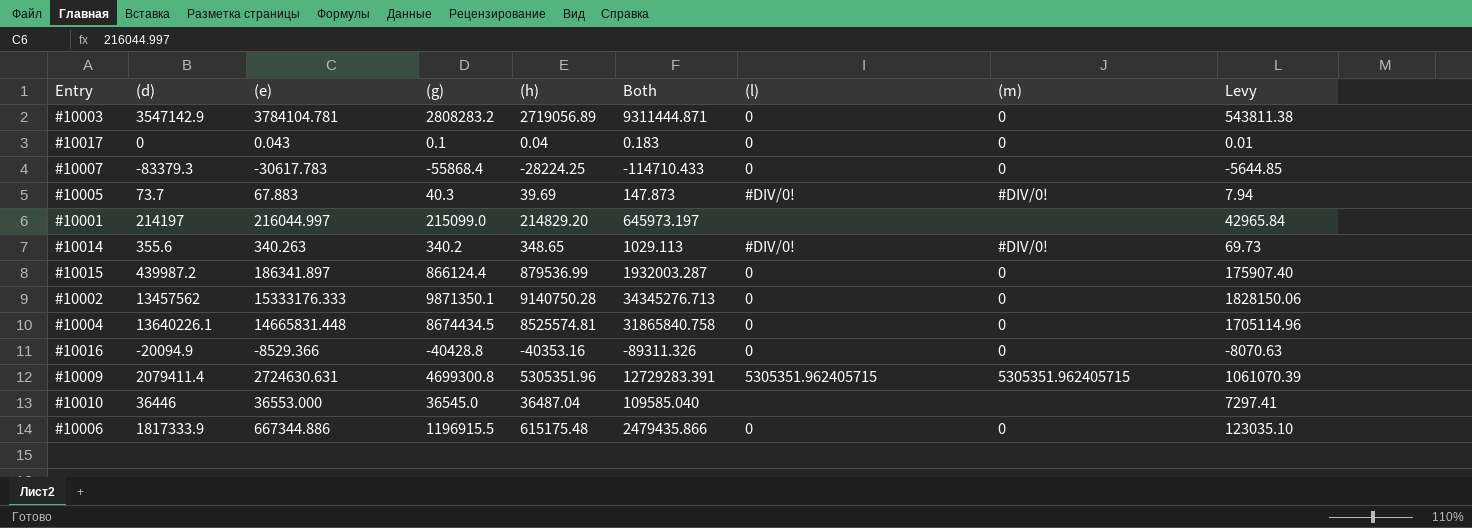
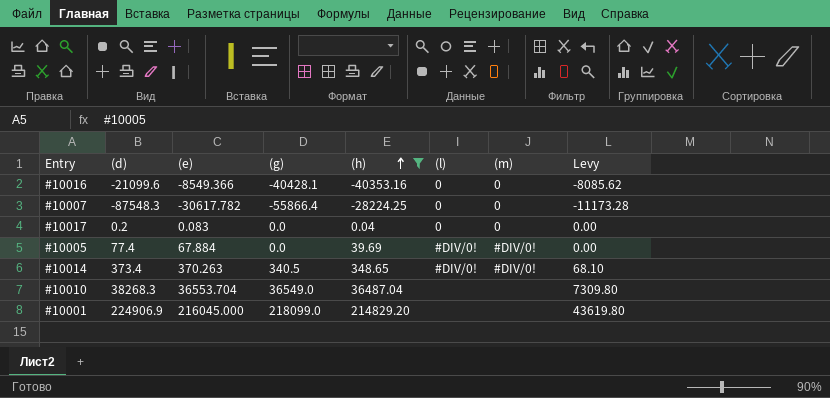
filter: none -> (h) <= 214829.20
row order: none -> (h) ascending
column Both | formula: [(e)] + [(g)] + [(h)] -> none
column Levy | formula: [(h)] * 0.2 -> [(g)] * 0.2
#10016 | (d): -20094.9 -> -21099.6
#10016 | (e): -8529.366 -> -8549.366
#10016 | (g): -40428.8 -> -40428.1
#10007 | (d): -83379.3 -> -87548.3
#10007 | (e): -30617.783 -> -30617.782
#10007 | (g): -55868.4 -> -55866.4
#10017 | (d): 0 -> 0.2
#10017 | (e): 0.043 -> 0.083
#10017 | (g): 0.1 -> 0.0
#10005 | (d): 73.7 -> 77.4
#10005 | (e): 67.883 -> 67.884
#10005 | (g): 40.3 -> 0.0
#10014 | (d): 355.6 -> 373.4
#10014 | (e): 340.263 -> 370.263
#10014 | (g): 340.2 -> 340.5
#10010 | (d): 36446 -> 38268.3
#10010 | (e): 36553.000 -> 36553.704
#10010 | (g): 36545.0 -> 36549.0
#10001 | (d): 214197 -> 224906.9
#10001 | (e): 216044.997 -> 216045.000
#10001 | (g): 215099.0 -> 218099.0

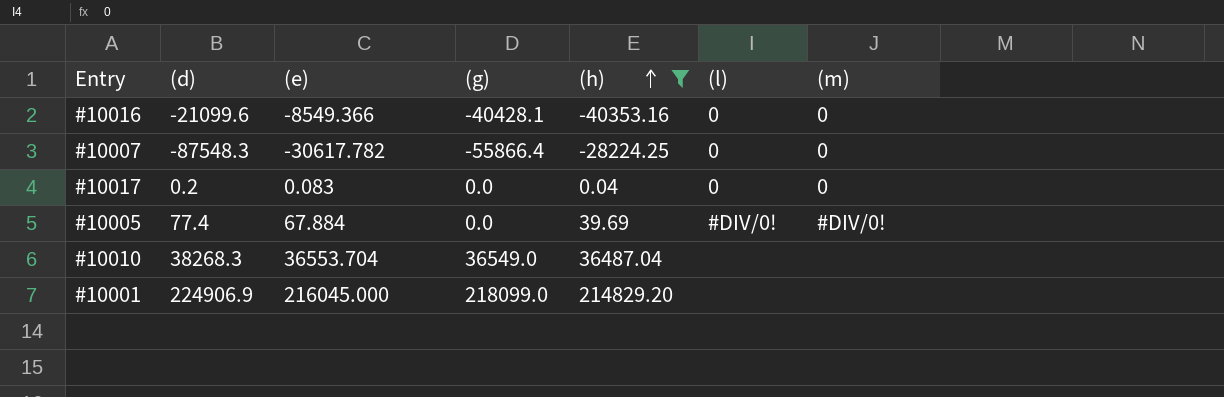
column Levy | formula: [(g)] * 0.2 -> none
row #10014: 373.4 | 370.263 | 340.5 | 348.65 | #DIV/0! | #DIV/0! | 68.10 -> none

